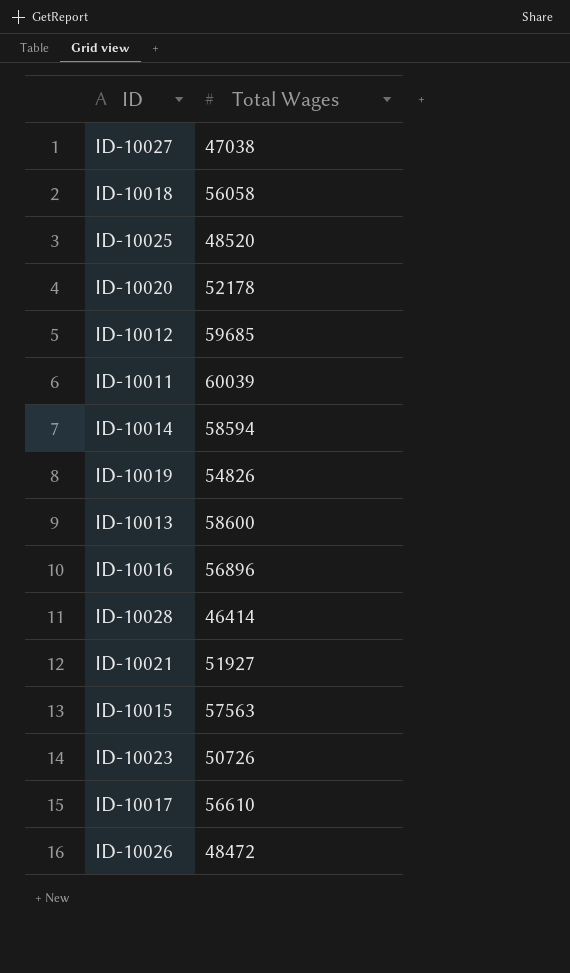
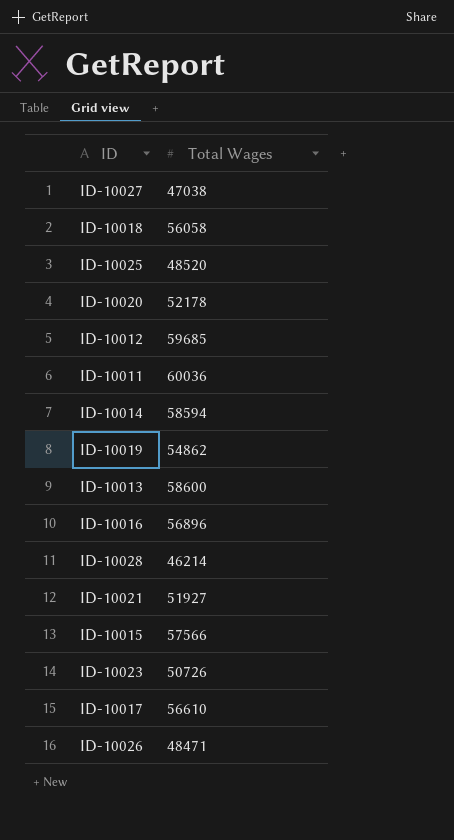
ID-10011 | Total Wages: 60039 -> 60036
ID-10019 | Total Wages: 54826 -> 54862
ID-10028 | Total Wages: 46414 -> 46214
ID-10015 | Total Wages: 57563 -> 57566
ID-10026 | Total Wages: 48472 -> 48471

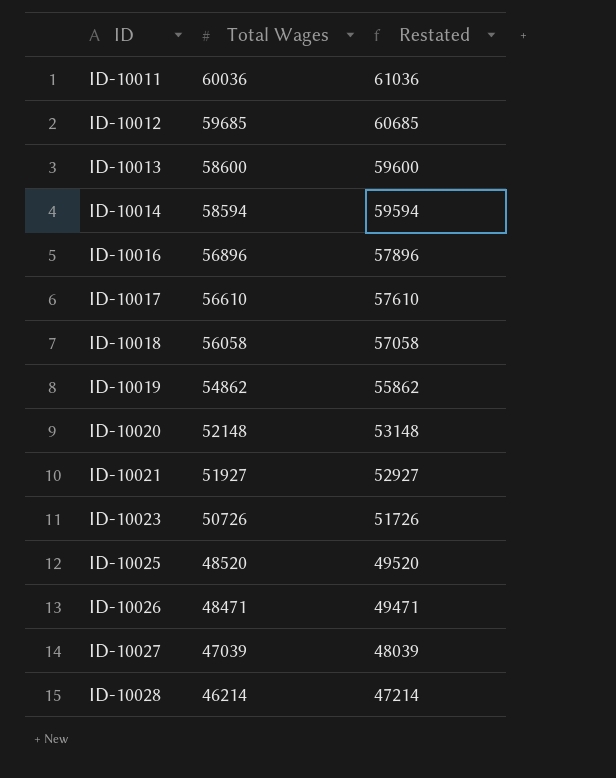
row order: none -> ID ascending
column Restated | formula: none -> [Total Wages] + 1000
row ID-10015: 57566 -> none
ID-10020 | Total Wages: 52178 -> 52148
ID-10027 | Total Wages: 47038 -> 47039

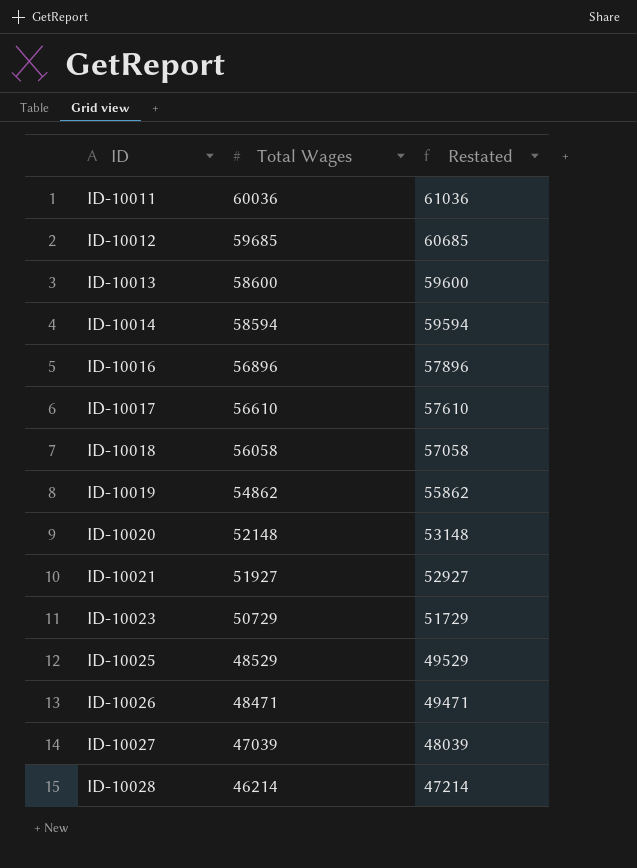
ID-10023 | Total Wages: 50726 -> 50729
ID-10023 | Restated: 51726 -> 51729
ID-10025 | Total Wages: 48520 -> 48529
ID-10025 | Restated: 49520 -> 49529

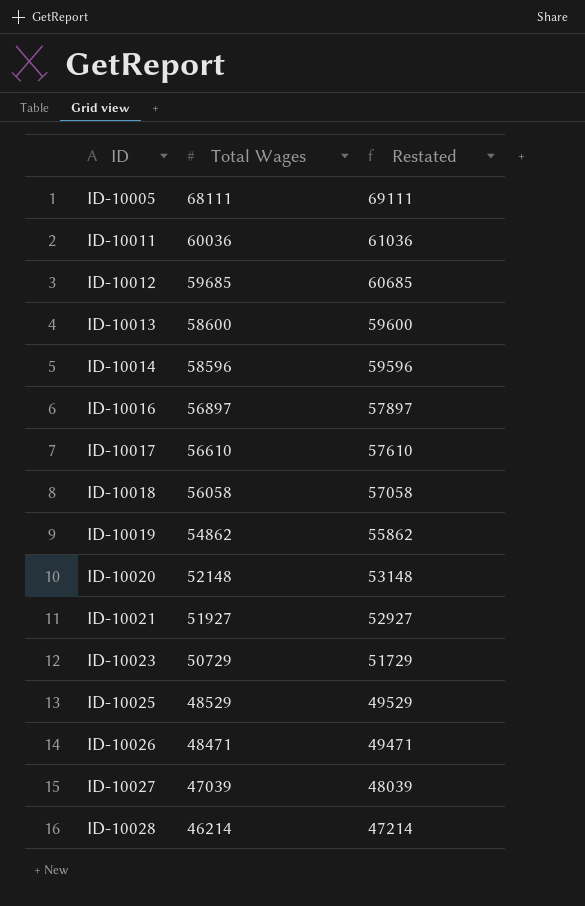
row ID-10005: none -> 68111 | 69111
ID-10014 | Total Wages: 58594 -> 58596
ID-10014 | Restated: 59594 -> 59596
ID-10016 | Total Wages: 56896 -> 56897
ID-10016 | Restated: 57896 -> 57897

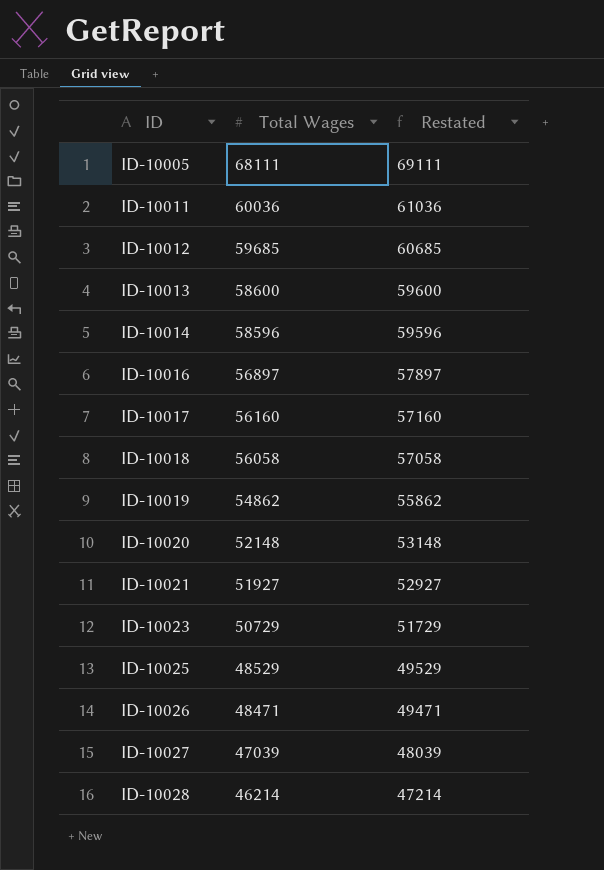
ID-10017 | Total Wages: 56610 -> 56160
ID-10017 | Restated: 57610 -> 57160

